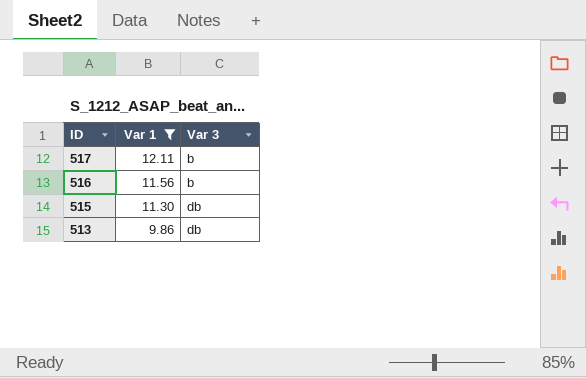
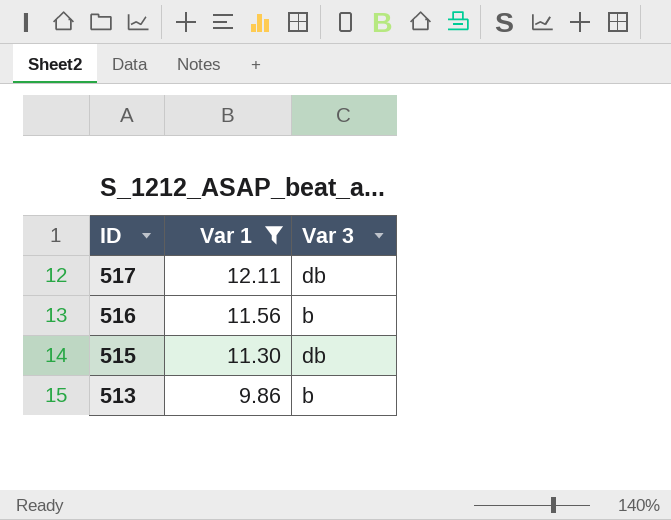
517 | Var 3: b -> db
513 | Var 3: db -> b

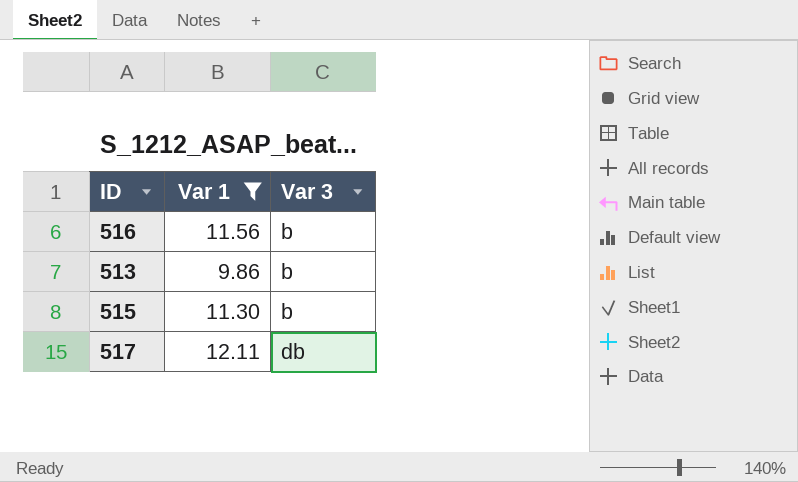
row order: ID descending -> Var 3 ascending
515 | Var 3: db -> b

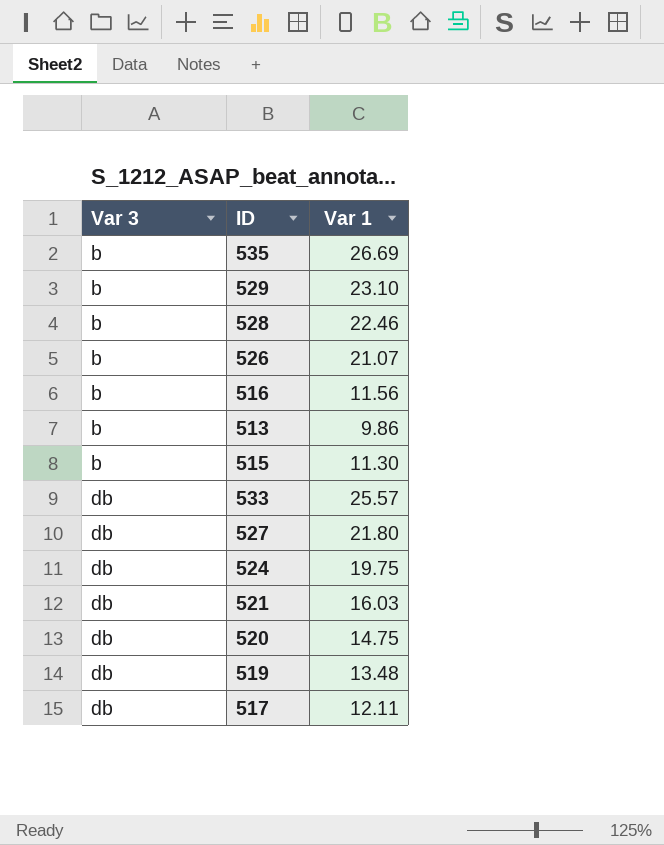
filter: Var 1 <= 12.11 -> none
column Var 3 | position: 3 -> 1

